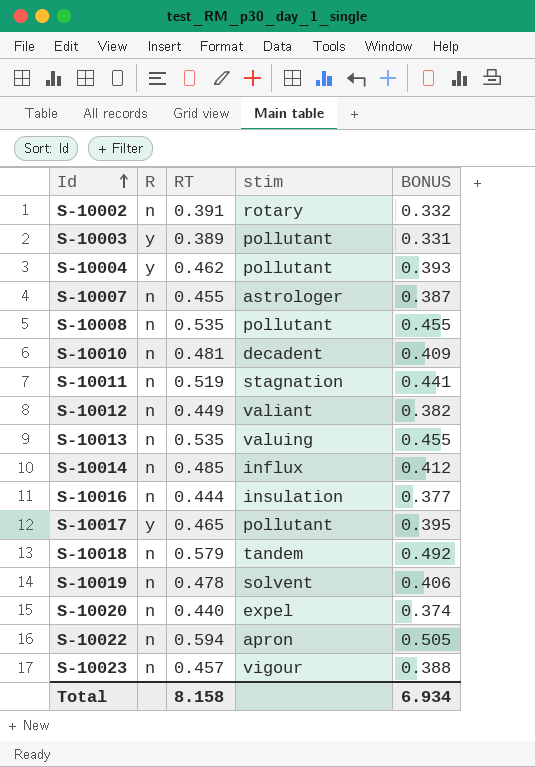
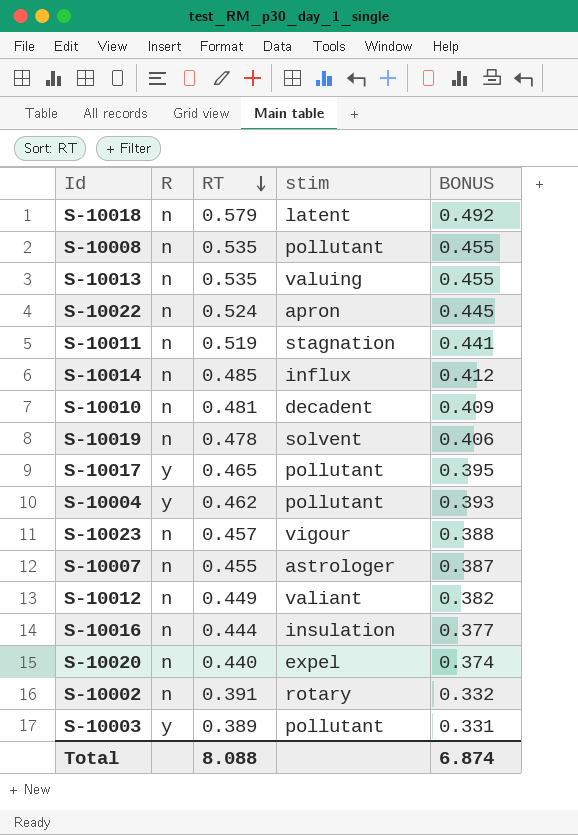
row order: Id ascending -> RT descending
S-10018 | stim: tandem -> latent
S-10022 | RT: 0.594 -> 0.524
S-10022 | BONUS: 0.505 -> 0.445
Total | RT: 8.158 -> 8.088
Total | BONUS: 6.934 -> 6.874

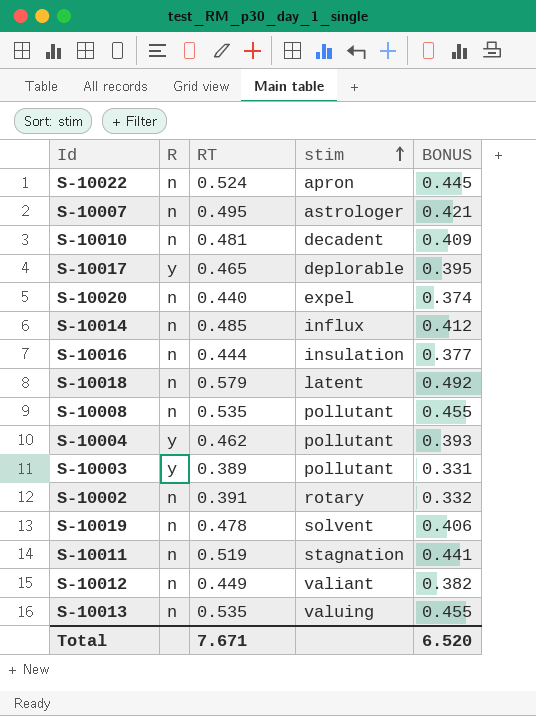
row order: RT descending -> stim ascending
row S-10023: n | 0.457 | vigour | 0.388 -> none
S-10007 | RT: 0.455 -> 0.495
S-10007 | BONUS: 0.387 -> 0.421
S-10017 | stim: pollutant -> deplorable
Total | RT: 8.088 -> 7.671
Total | BONUS: 6.874 -> 6.520

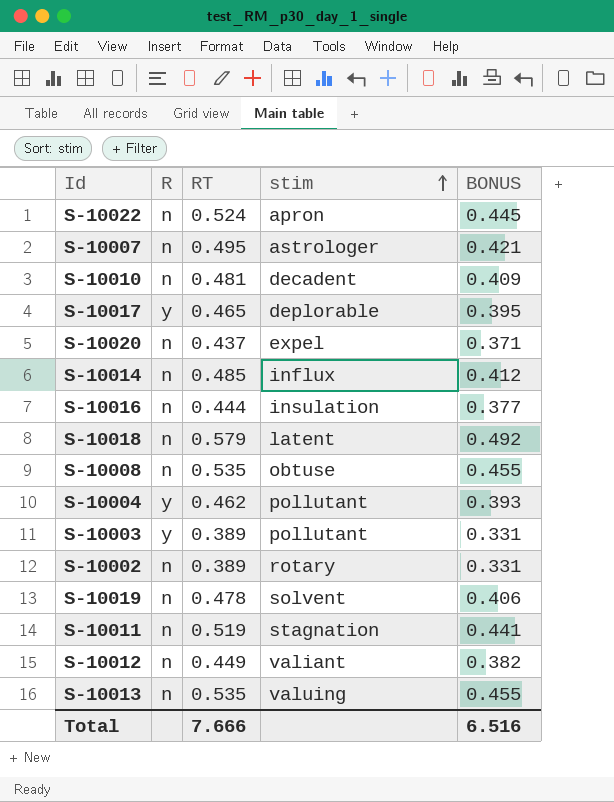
S-10020 | RT: 0.440 -> 0.437
S-10020 | BONUS: 0.374 -> 0.371
S-10008 | stim: pollutant -> obtuse
S-10002 | RT: 0.391 -> 0.389
S-10002 | BONUS: 0.332 -> 0.331
Total | RT: 7.671 -> 7.666
Total | BONUS: 6.520 -> 6.516

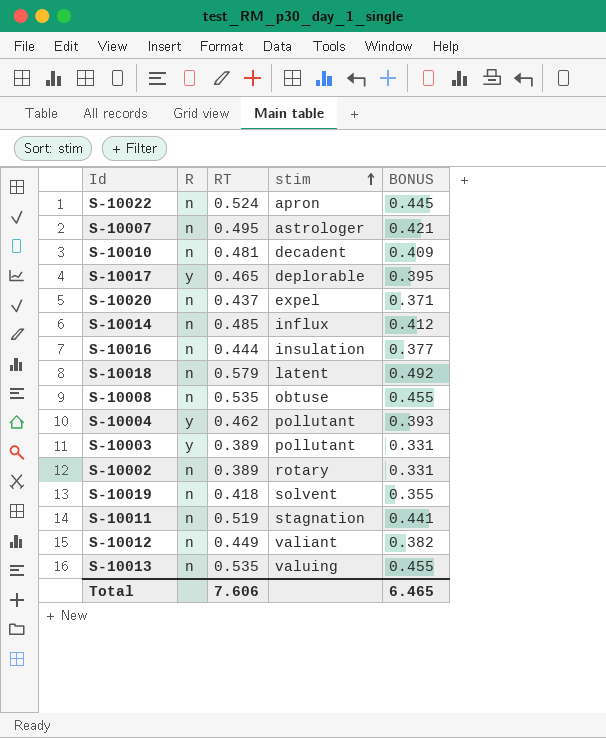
S-10019 | RT: 0.478 -> 0.418
S-10019 | BONUS: 0.406 -> 0.355
Total | RT: 7.666 -> 7.606
Total | BONUS: 6.516 -> 6.465

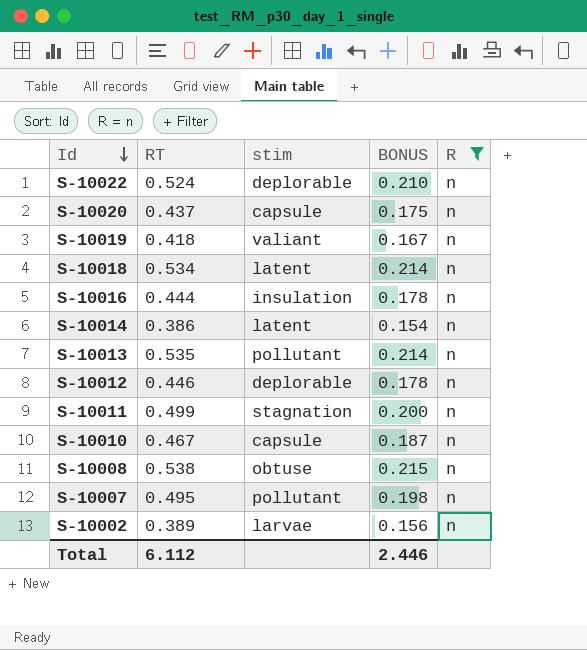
filter: none -> R = n
row order: stim ascending -> Id descending
column BONUS | formula: [RT] * 0.85 -> [RT] * 0.4
column R | position: 2 -> 5
S-10022 | stim: apron -> deplorable
S-10020 | stim: expel -> capsule
S-10019 | stim: solvent -> valiant
S-10018 | RT: 0.579 -> 0.534
S-10014 | RT: 0.485 -> 0.386
S-10014 | stim: influx -> latent
S-10013 | stim: valuing -> pollutant
S-10012 | RT: 0.449 -> 0.446
S-10012 | stim: valiant -> deplorable
S-10011 | RT: 0.519 -> 0.499
S-10010 | RT: 0.481 -> 0.467
S-10010 | stim: decadent -> capsule
S-10008 | RT: 0.535 -> 0.538
S-10007 | stim: astrologer -> pollutant
S-10002 | stim: rotary -> larvae
Total | RT: 7.606 -> 6.112
Total | BONUS: 6.465 -> 2.446

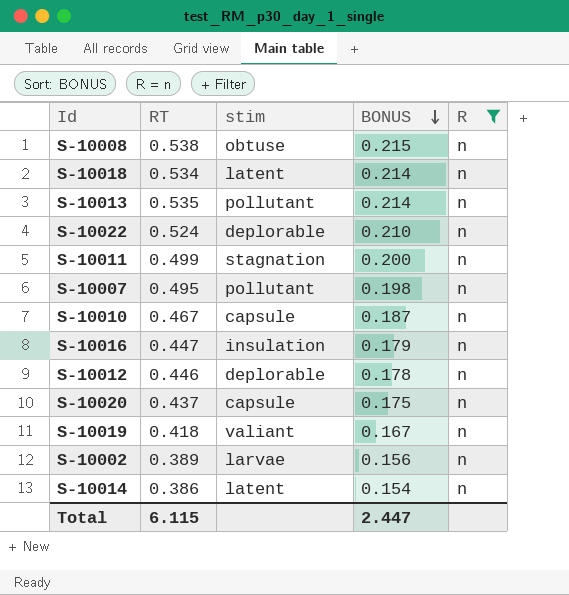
row order: Id descending -> BONUS descending
S-10016 | RT: 0.444 -> 0.447
S-10016 | BONUS: 0.178 -> 0.179
Total | RT: 6.112 -> 6.115
Total | BONUS: 2.446 -> 2.447

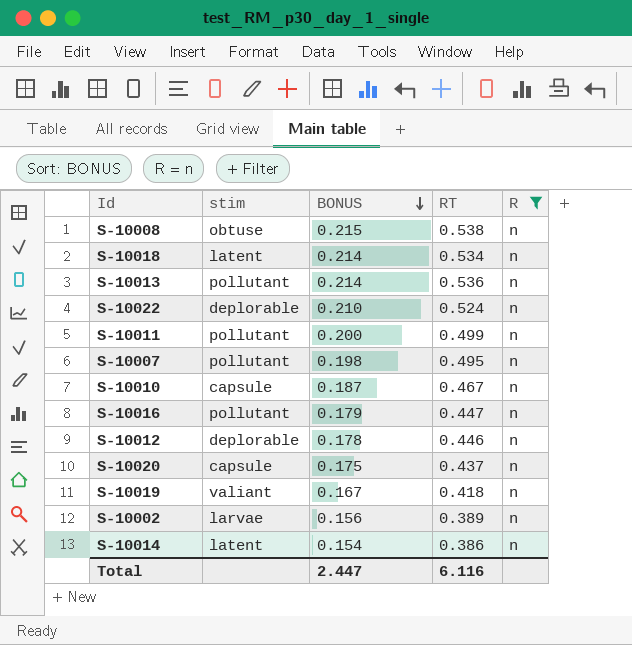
column RT | position: 2 -> 4
S-10013 | RT: 0.535 -> 0.536
S-10011 | stim: stagnation -> pollutant
S-10016 | stim: insulation -> pollutant
Total | RT: 6.115 -> 6.116

